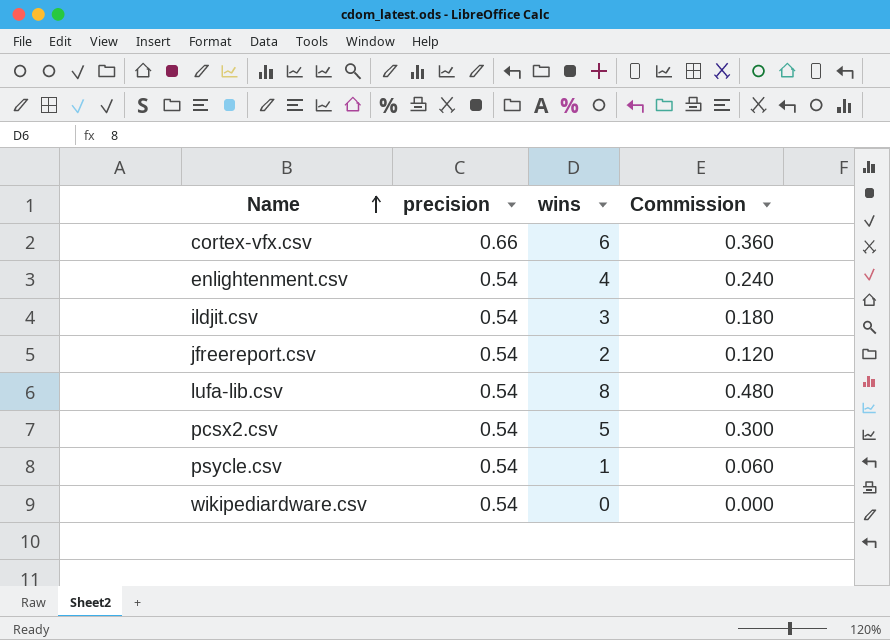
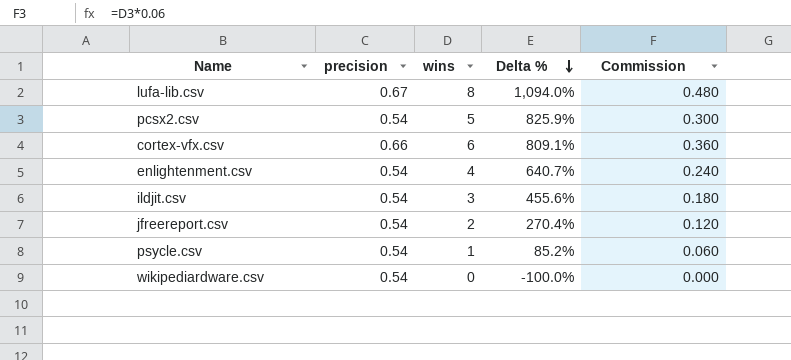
row order: Name ascending -> Delta % descending
column Delta % | formula: none -> ([wins] - [precision]) / [precision]
lufa-lib.csv | precision: 0.54 -> 0.67

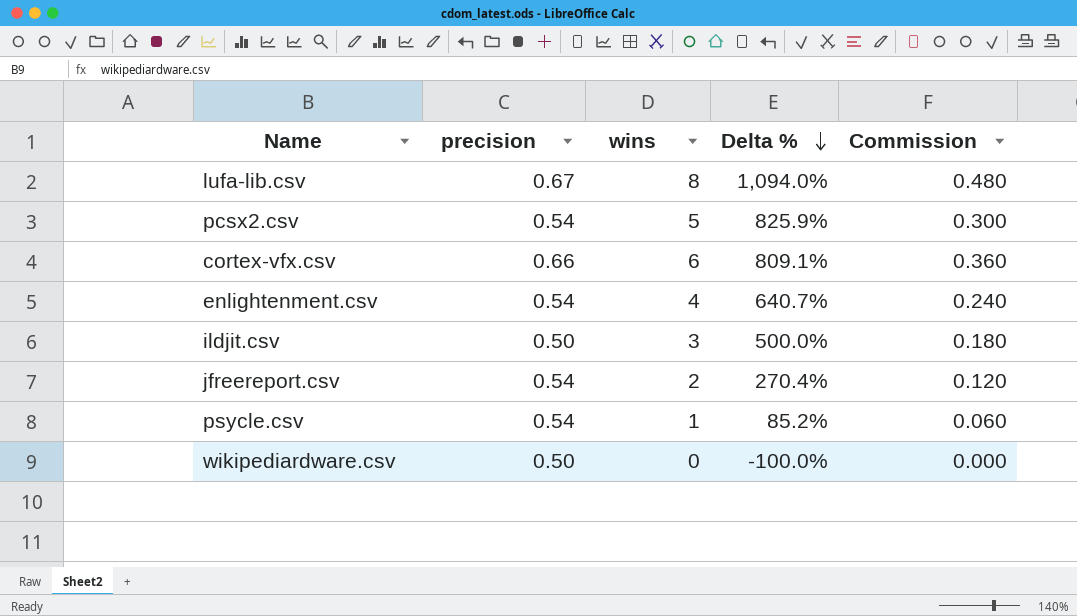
ildjit.csv | precision: 0.54 -> 0.50
ildjit.csv | Delta %: 455.6% -> 500.0%
wikipediardware.csv | precision: 0.54 -> 0.50

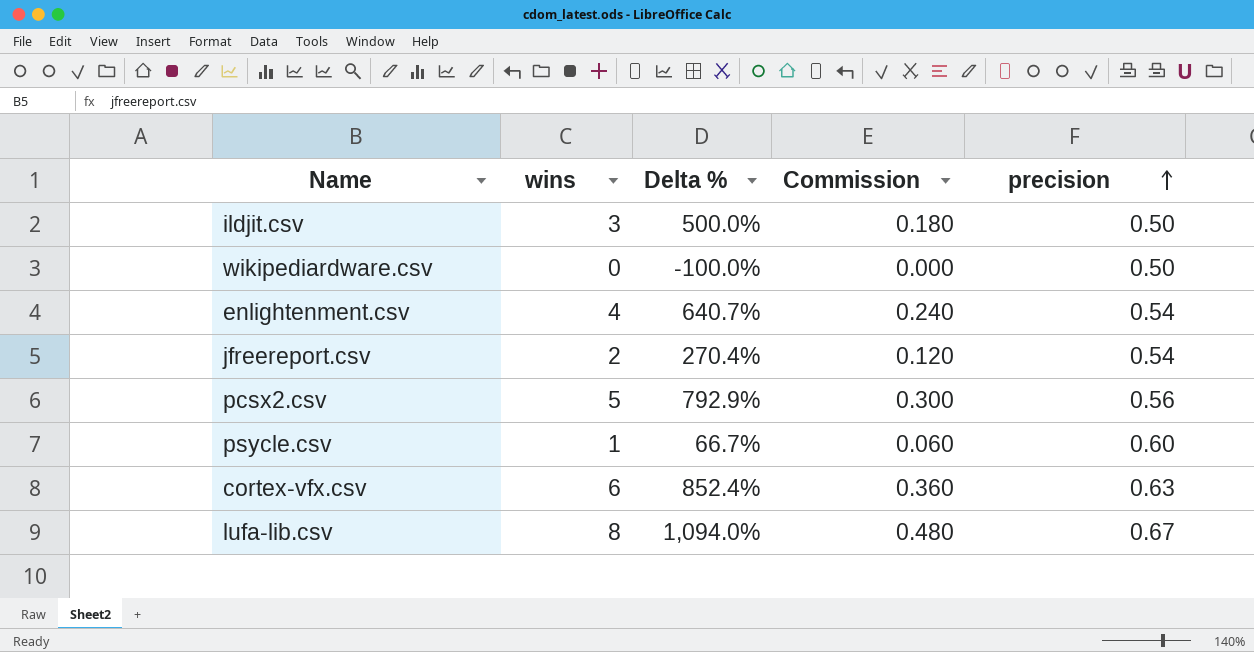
row order: Delta % descending -> precision ascending
column precision | position: 2 -> 5
pcsx2.csv | Delta %: 825.9% -> 792.9%
pcsx2.csv | precision: 0.54 -> 0.56
psycle.csv | Delta %: 85.2% -> 66.7%
psycle.csv | precision: 0.54 -> 0.60
cortex-vfx.csv | Delta %: 809.1% -> 852.4%
cortex-vfx.csv | precision: 0.66 -> 0.63

